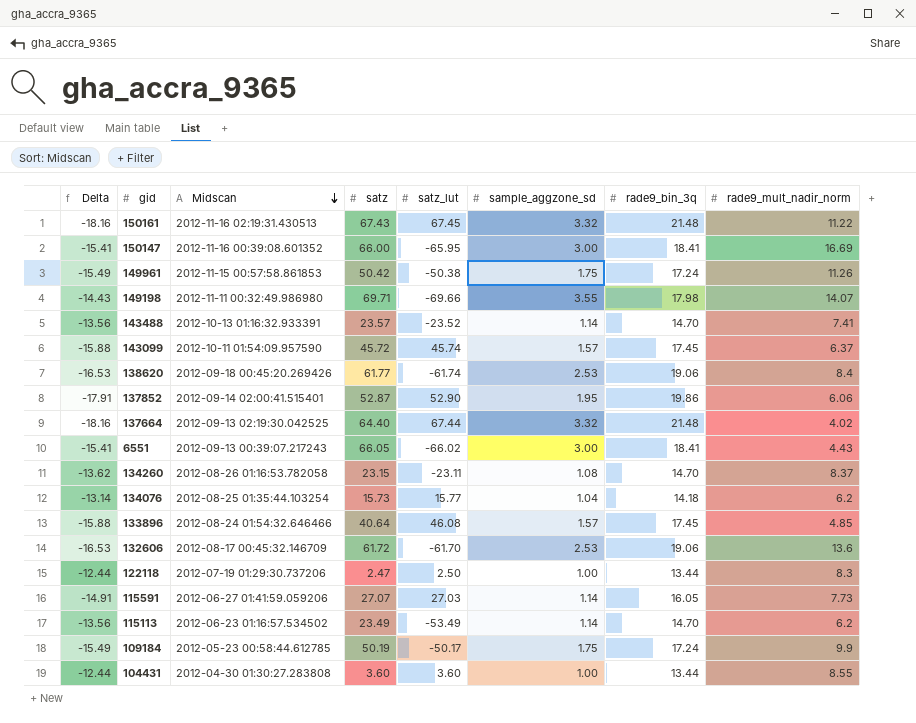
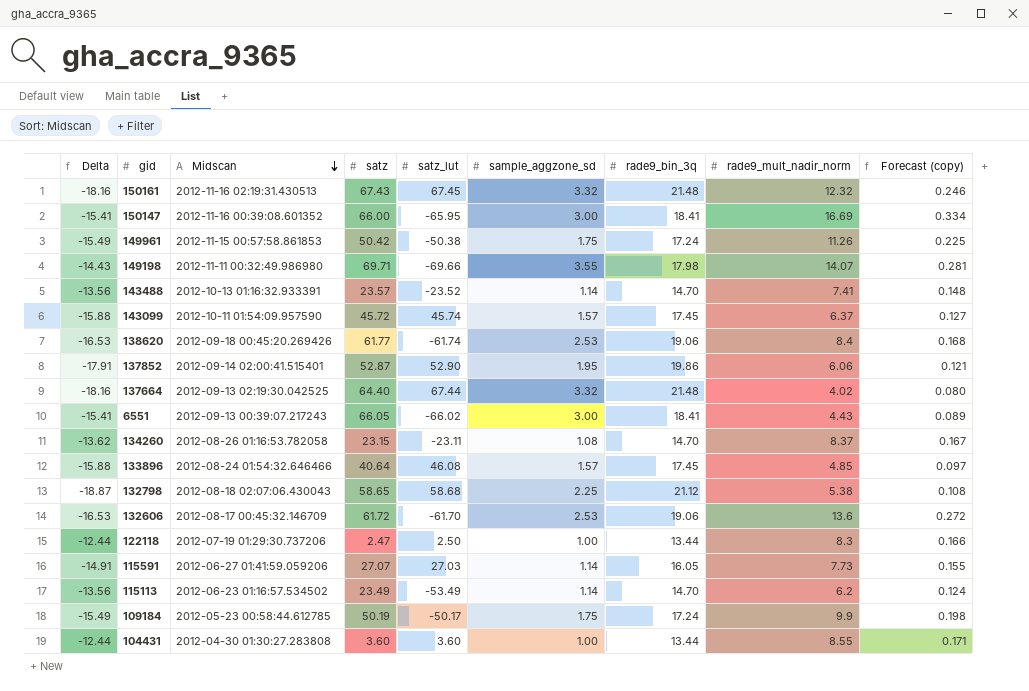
column Forecast (copy) | formula: none -> [rade9_mult_nadir_norm] * 0.02
row 134076: -13.14 | 2012-08-25 01:35:44.103254 | 15.73 | 15.77 | 1.04 | 14.18 | 6.2 -> none
150161 | rade9_mult_nadir_norm: 11.22 -> 12.32
row 132798: none -> -18.87 | 2012-08-18 02:07:06.430043 | 58.65 | 58.68 | 2.25 | 21.12 | 5.38 | 0.108

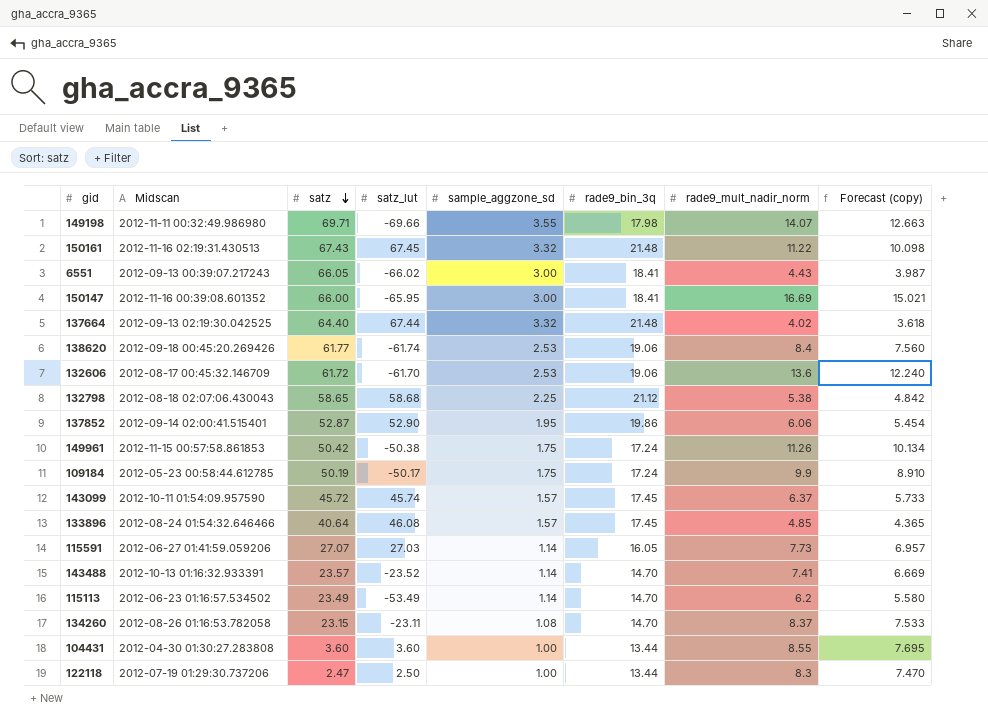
row order: Midscan descending -> satz descending
column Delta | formula: [sample_aggzone_sd] - [rade9_bin_3q] -> none
column Forecast (copy) | formula: [rade9_mult_nadir_norm] * 0.02 -> [rade9_mult_nadir_norm] * 0.9
150161 | rade9_mult_nadir_norm: 12.32 -> 11.22

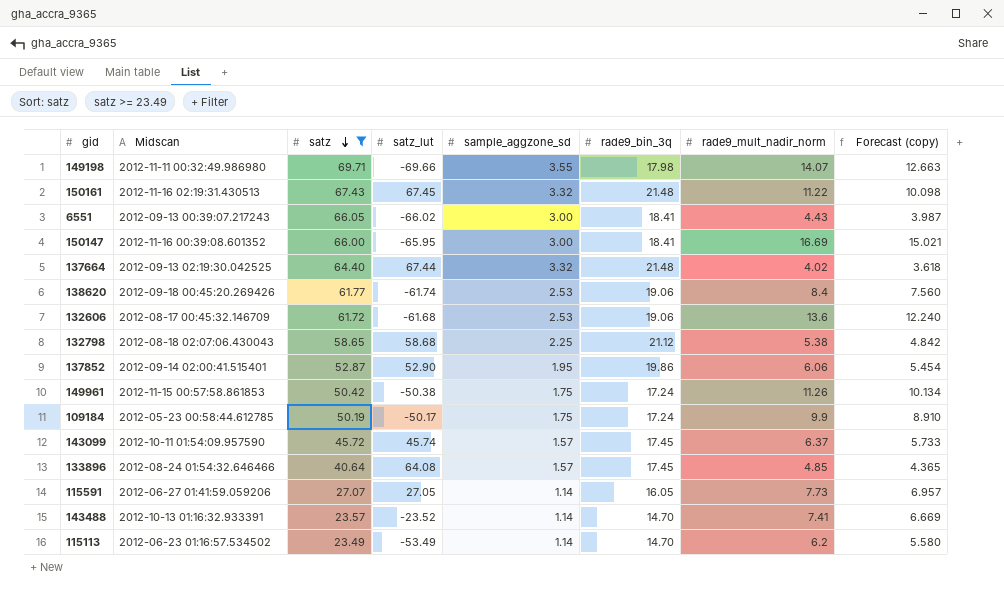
filter: none -> satz >= 23.49
132606 | satz_lut: -61.70 -> -61.68
133896 | satz_lut: 46.08 -> 64.08
115591 | satz_lut: 27.03 -> 27.05

